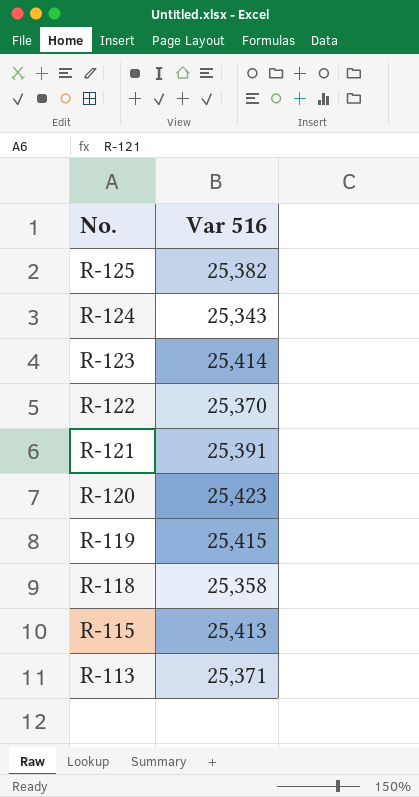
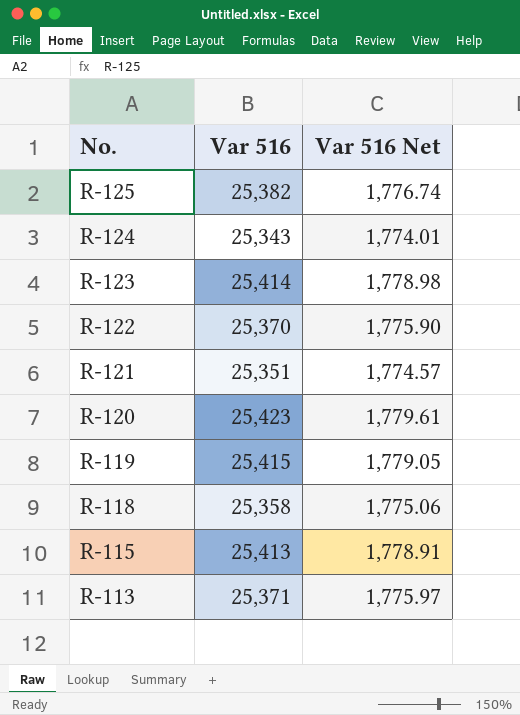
column Var 516 Net | formula: none -> [Var 516] * 0.07
R-121 | Var 516: 25,391 -> 25,351

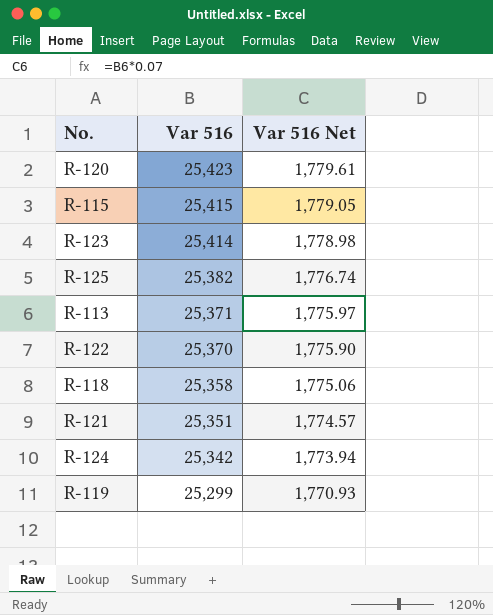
row order: No. descending -> Var 516 descending
R-115 | Var 516: 25,413 -> 25,415
R-115 | Var 516 Net: 1,778.91 -> 1,779.05
R-124 | Var 516: 25,343 -> 25,342
R-124 | Var 516 Net: 1,774.01 -> 1,773.94
R-119 | Var 516: 25,415 -> 25,299
R-119 | Var 516 Net: 1,779.05 -> 1,770.93

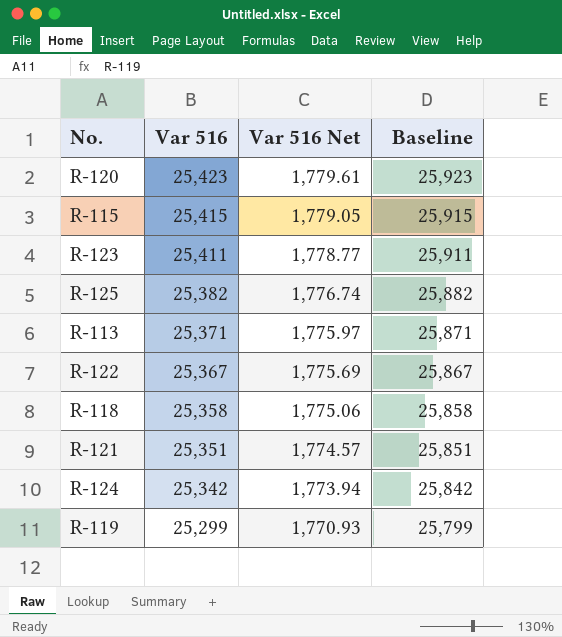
column Baseline | formula: none -> [Var 516] + 500
R-123 | Var 516: 25,414 -> 25,411
R-123 | Var 516 Net: 1,778.98 -> 1,778.77
R-122 | Var 516: 25,370 -> 25,367
R-122 | Var 516 Net: 1,775.90 -> 1,775.69

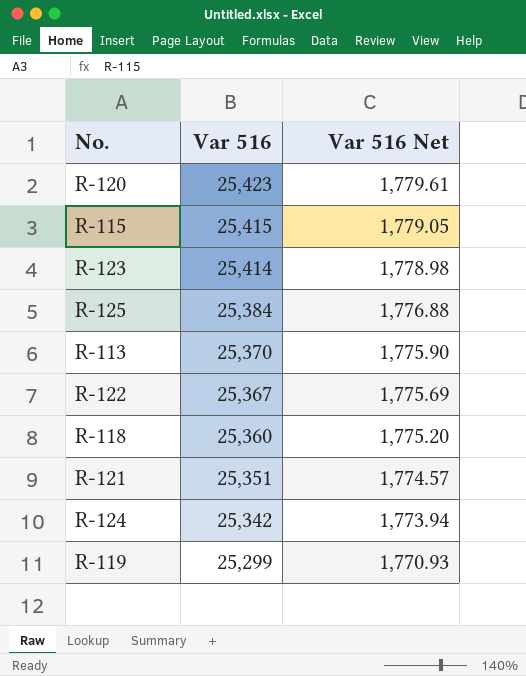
column Baseline | formula: [Var 516] + 500 -> none
R-123 | Var 516: 25,411 -> 25,414
R-123 | Var 516 Net: 1,778.77 -> 1,778.98
R-125 | Var 516: 25,382 -> 25,384
R-125 | Var 516 Net: 1,776.74 -> 1,776.88
R-113 | Var 516: 25,371 -> 25,370
R-113 | Var 516 Net: 1,775.97 -> 1,775.90
R-118 | Var 516: 25,358 -> 25,360
R-118 | Var 516 Net: 1,775.06 -> 1,775.20

